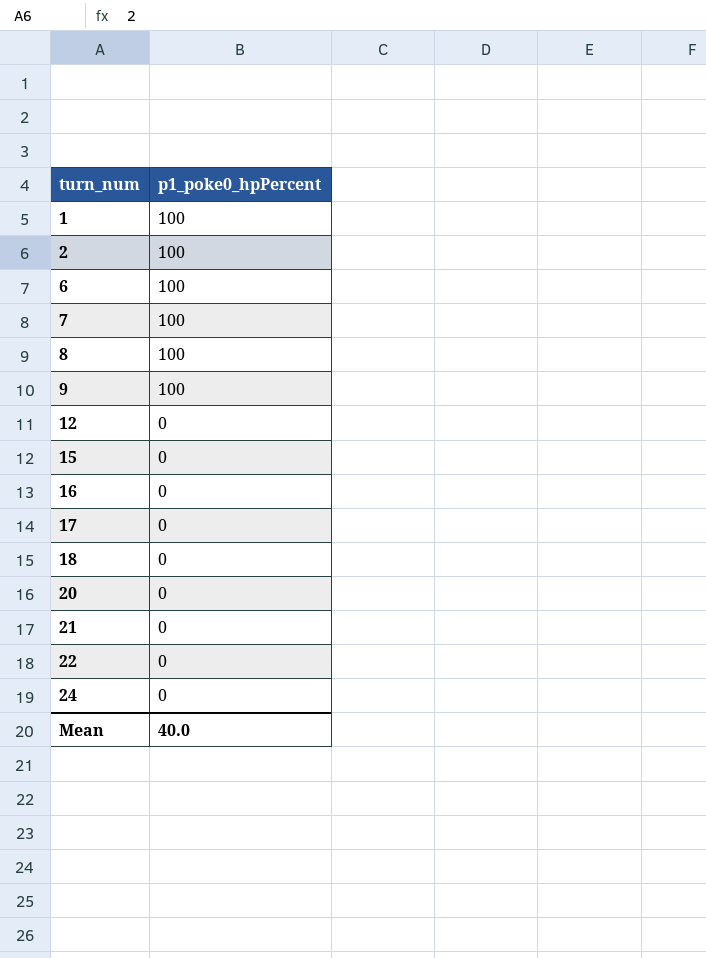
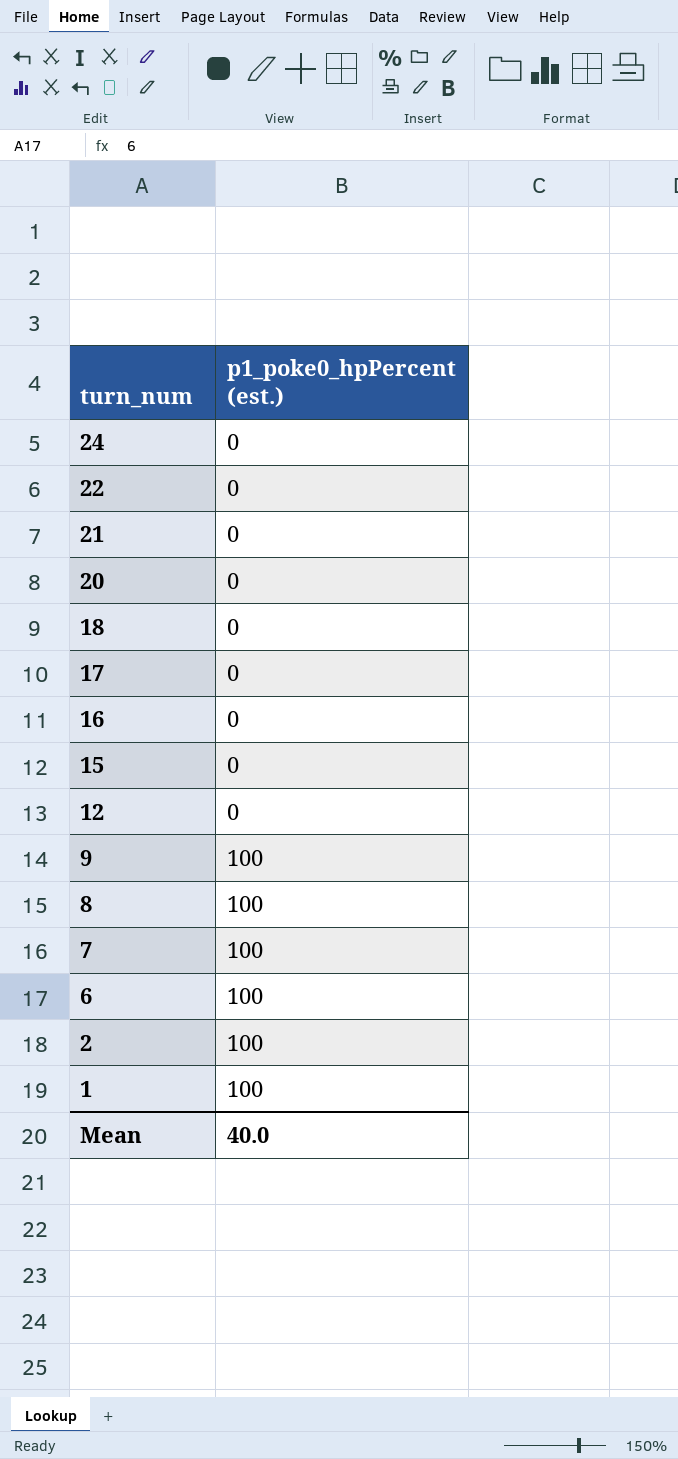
row order: turn_num ascending -> turn_num descending
column name: p1_poke0_hpPercent -> p1_poke0_hpPercent (est.)

